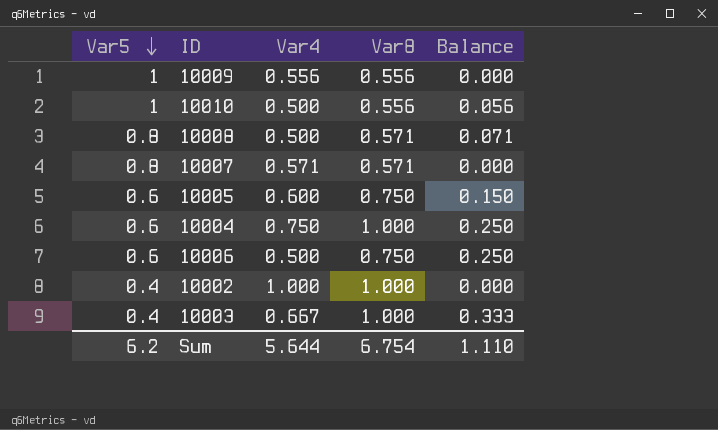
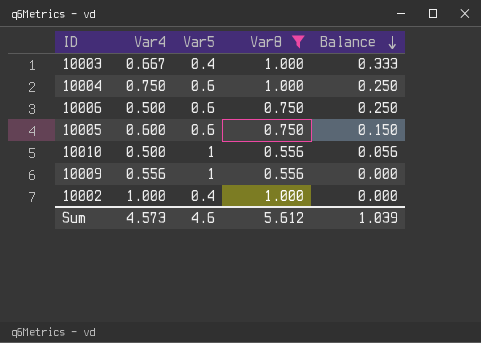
filter: none -> Var8 != 0.571
row order: Var5 descending -> Balance descending
column Var5 | position: 1 -> 3
Sum | Var4: 5.644 -> 4.573
Sum | Var5: 6.2 -> 4.6
Sum | Var8: 6.754 -> 5.612
Sum | Balance: 1.110 -> 1.039

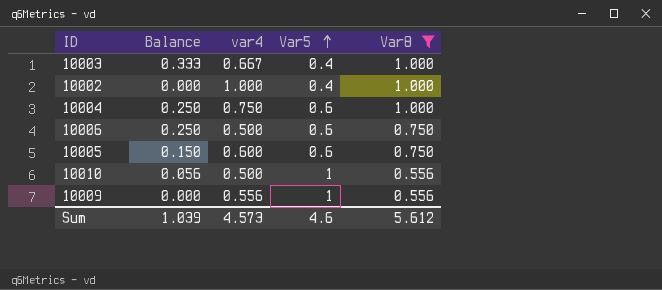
row order: Balance descending -> Var5 ascending
column Balance | position: 5 -> 2
column name: Var4 -> var4

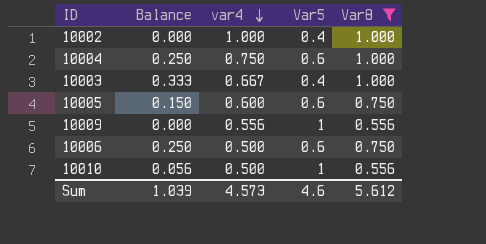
row order: Var5 ascending -> var4 descending

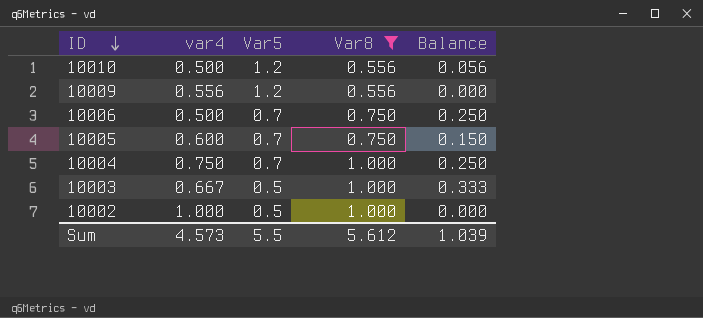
row order: var4 descending -> ID descending
column Balance | position: 2 -> 5
10010 | Var5: 1 -> 1.2
10009 | Var5: 1 -> 1.2
10006 | Var5: 0.6 -> 0.7
10005 | Var5: 0.6 -> 0.7
10004 | Var5: 0.6 -> 0.7
10003 | Var5: 0.4 -> 0.5
10002 | Var5: 0.4 -> 0.5
Sum | Var5: 4.6 -> 5.5

